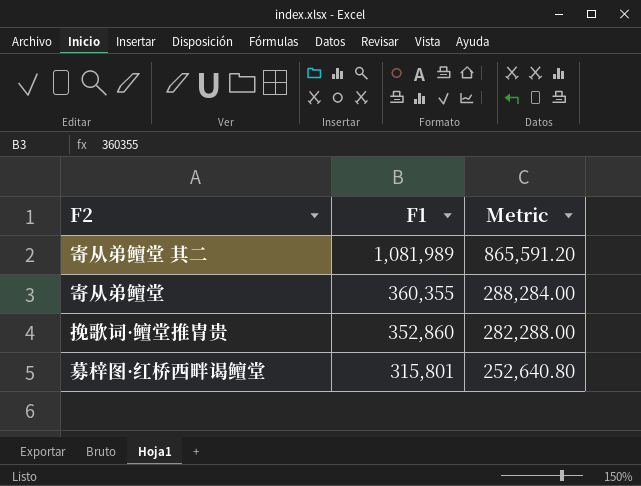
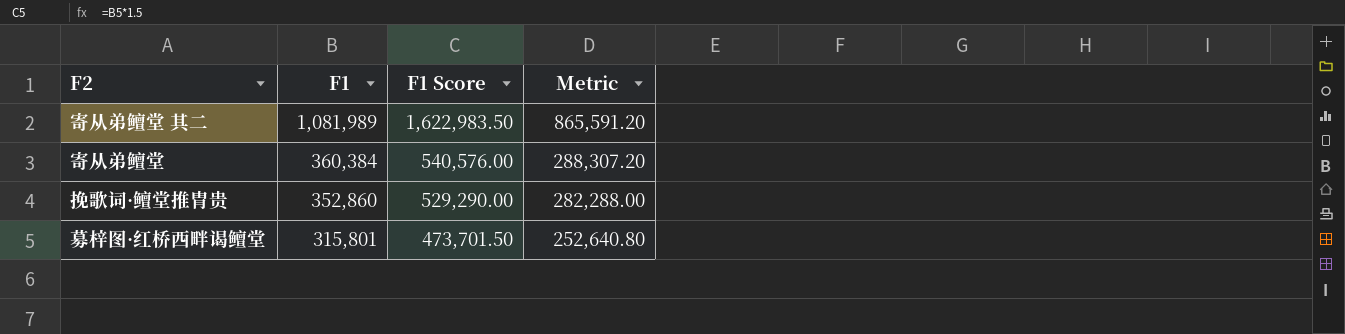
column F1 Score | formula: none -> [F1] * 1.5
寄从弟鳣堂 | F1: 360,355 -> 360,384
寄从弟鳣堂 | Metric: 288,284.00 -> 288,307.20

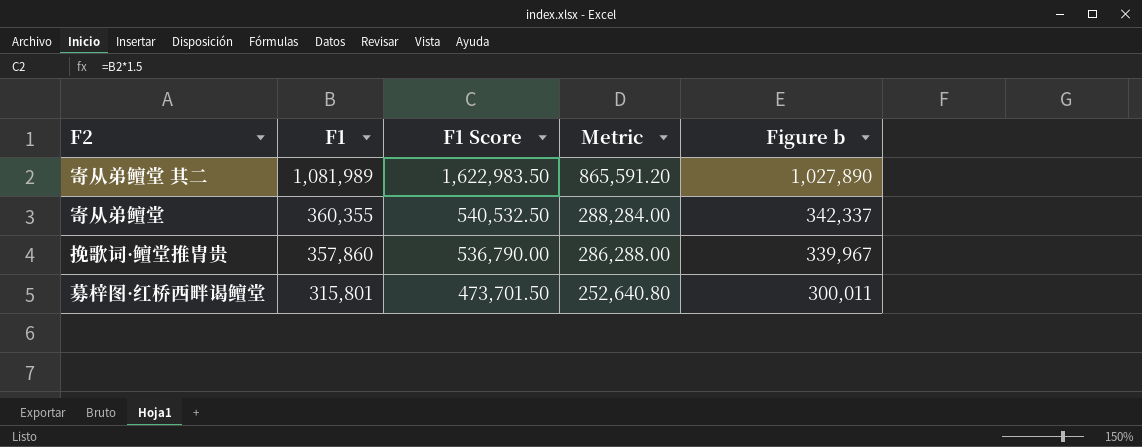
column Figure b | formula: none -> [F1] * 0.95
寄从弟鳣堂 | F1: 360,384 -> 360,355
寄从弟鳣堂 | F1 Score: 540,576.00 -> 540,532.50
寄从弟鳣堂 | Metric: 288,307.20 -> 288,284.00
挽歌词·鳣堂推胄贵 | F1: 352,860 -> 357,860
挽歌词·鳣堂推胄贵 | F1 Score: 529,290.00 -> 536,790.00
挽歌词·鳣堂推胄贵 | Metric: 282,288.00 -> 286,288.00

